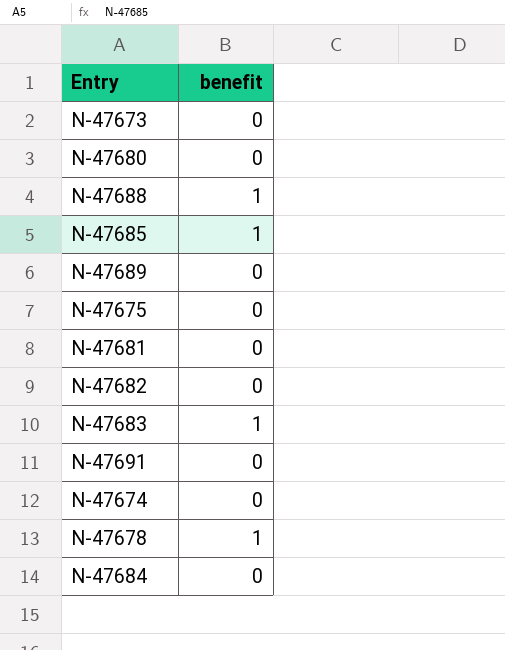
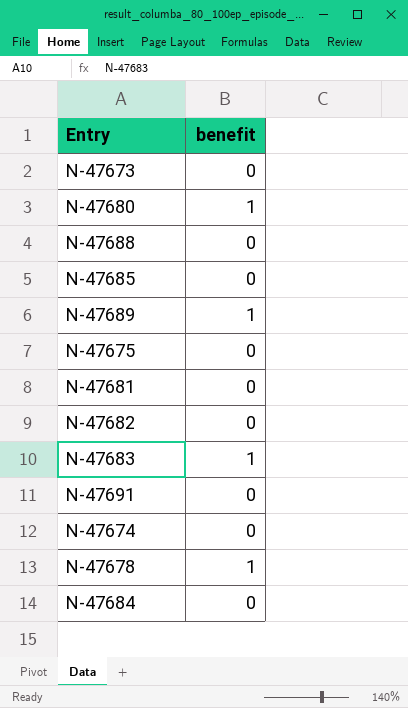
N-47680 | benefit: 0 -> 1
N-47688 | benefit: 1 -> 0
N-47685 | benefit: 1 -> 0
N-47689 | benefit: 0 -> 1

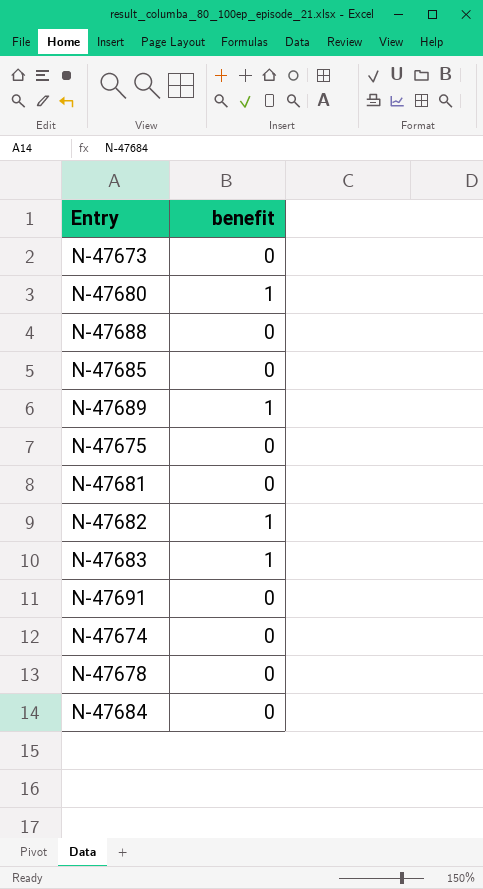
N-47682 | benefit: 0 -> 1
N-47678 | benefit: 1 -> 0

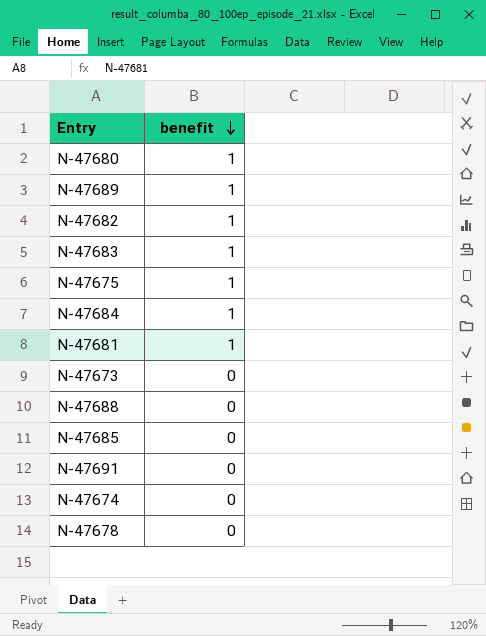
row order: none -> benefit descending
N-47675 | benefit: 0 -> 1
N-47684 | benefit: 0 -> 1
N-47681 | benefit: 0 -> 1

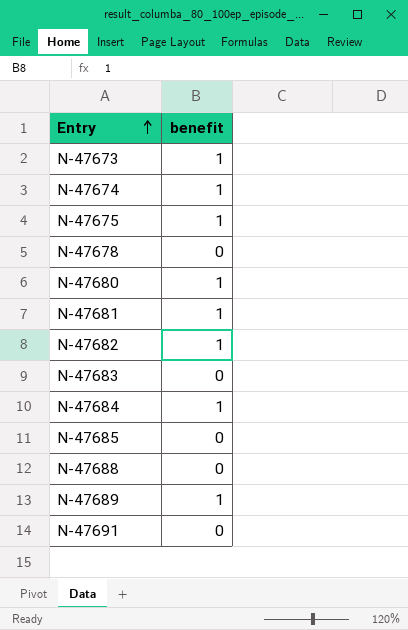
row order: benefit descending -> Entry ascending
N-47673 | benefit: 0 -> 1
N-47674 | benefit: 0 -> 1
N-47683 | benefit: 1 -> 0

